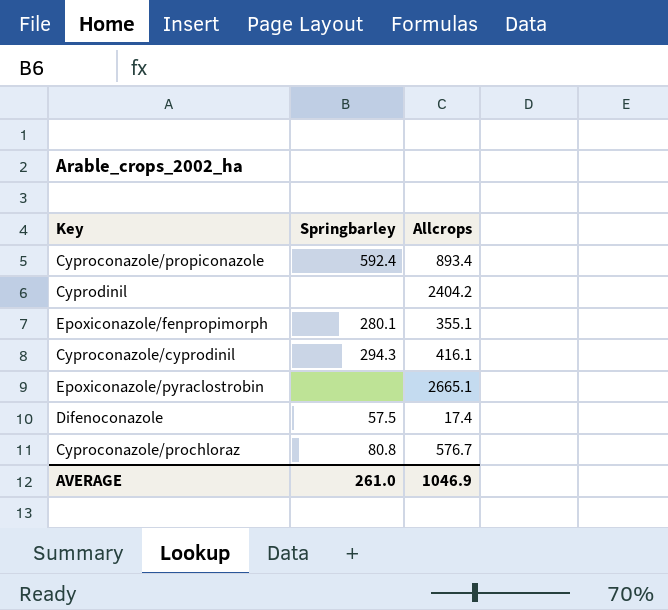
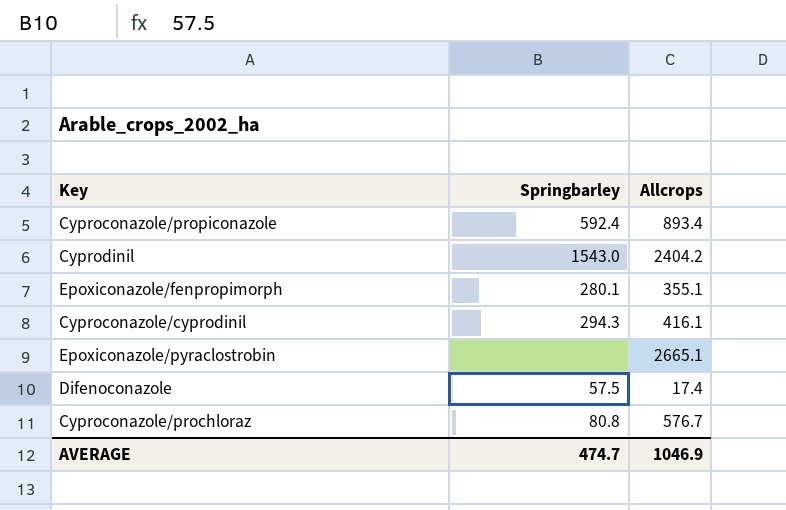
Cyprodinil | Springbarley: none -> 1543.0
AVERAGE | Springbarley: 261.0 -> 474.7

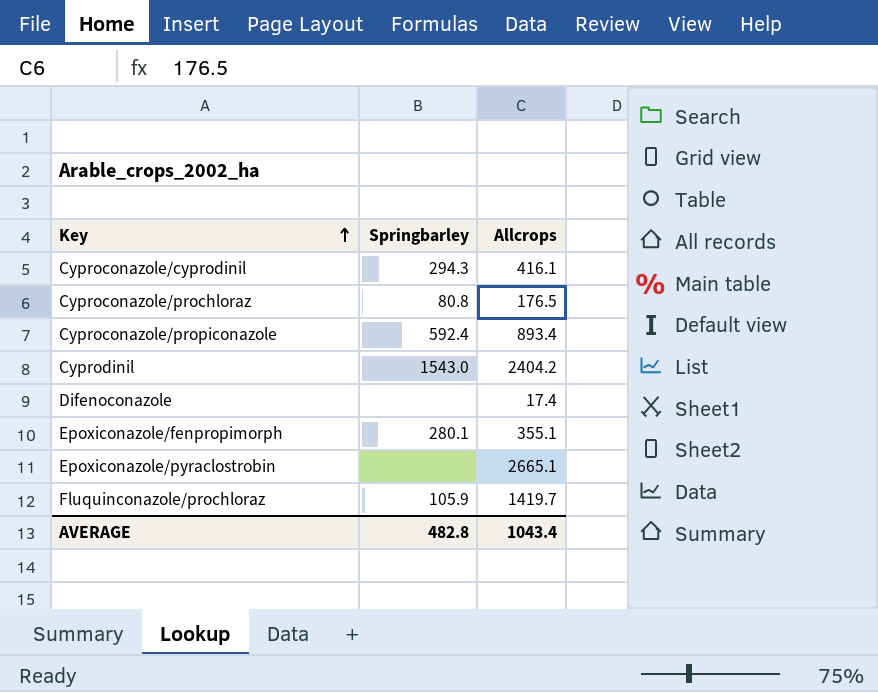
row order: none -> Key ascending
Cyproconazole/prochloraz | Allcrops: 576.7 -> 176.5
Difenoconazole | Springbarley: 57.5 -> none
row Fluquinconazole/prochloraz: none -> 105.9 | 1419.7
AVERAGE | Springbarley: 474.7 -> 482.8
AVERAGE | Allcrops: 1046.9 -> 1043.4

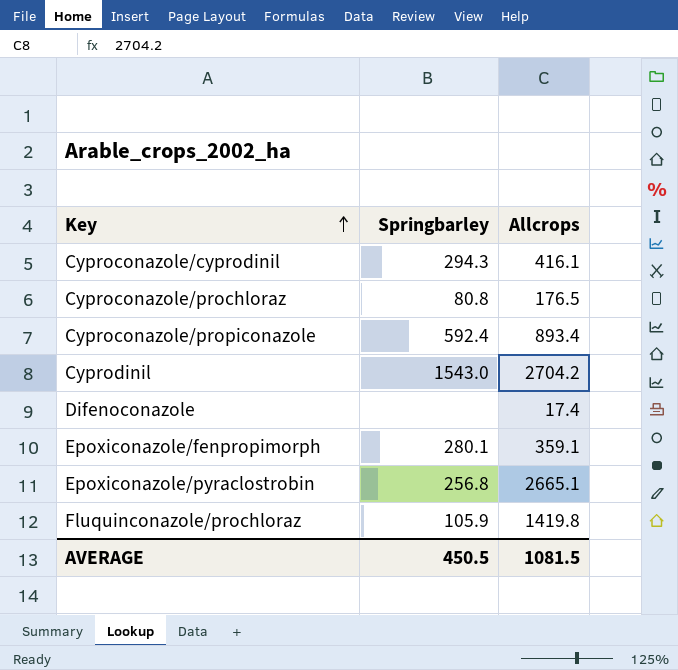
Cyprodinil | Allcrops: 2404.2 -> 2704.2
Epoxiconazole/fenpropimorph | Allcrops: 355.1 -> 359.1
Epoxiconazole/pyraclostrobin | Springbarley: none -> 256.8
Fluquinconazole/prochloraz | Allcrops: 1419.7 -> 1419.8
AVERAGE | Springbarley: 482.8 -> 450.5
AVERAGE | Allcrops: 1043.4 -> 1081.5

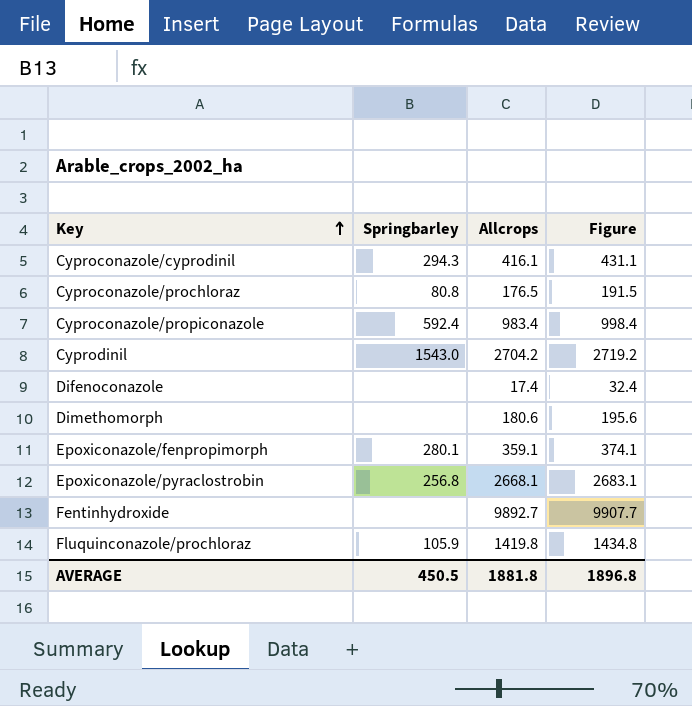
column Figure | formula: none -> [Allcrops] + 15
Cyproconazole/propiconazole | Allcrops: 893.4 -> 983.4
row Dimethomorph: none -> none | 180.6 | 195.6
Epoxiconazole/pyraclostrobin | Allcrops: 2665.1 -> 2668.1
row Fentinhydroxide: none -> none | 9892.7 | 9907.7
AVERAGE | Allcrops: 1081.5 -> 1881.8

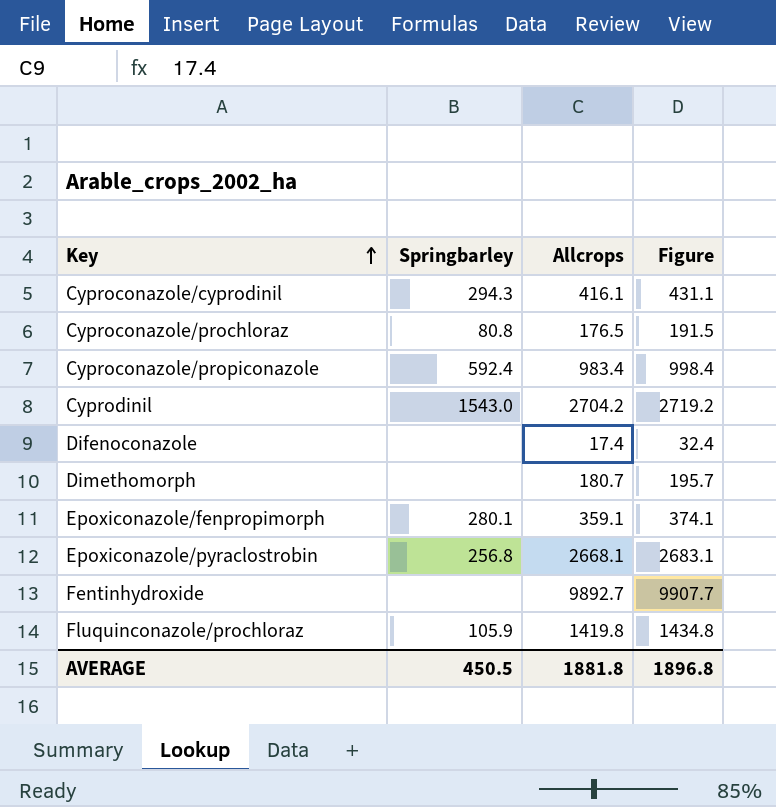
Dimethomorph | Allcrops: 180.6 -> 180.7
Dimethomorph | Figure: 195.6 -> 195.7

